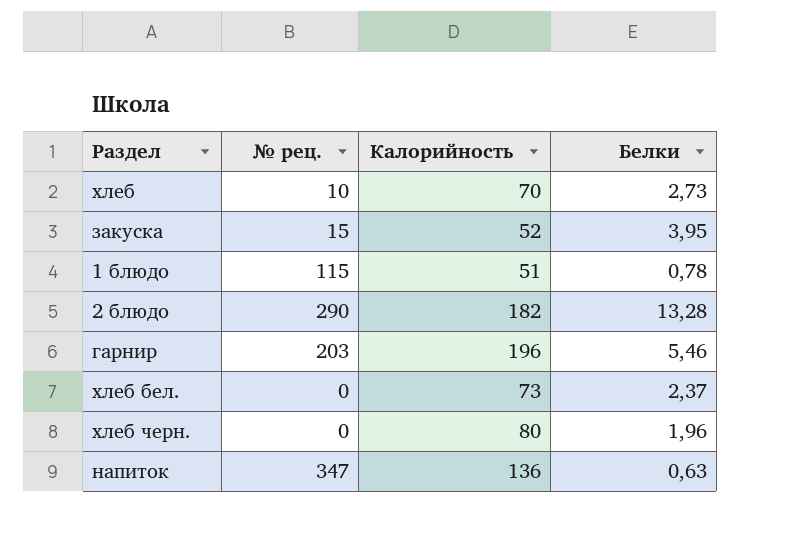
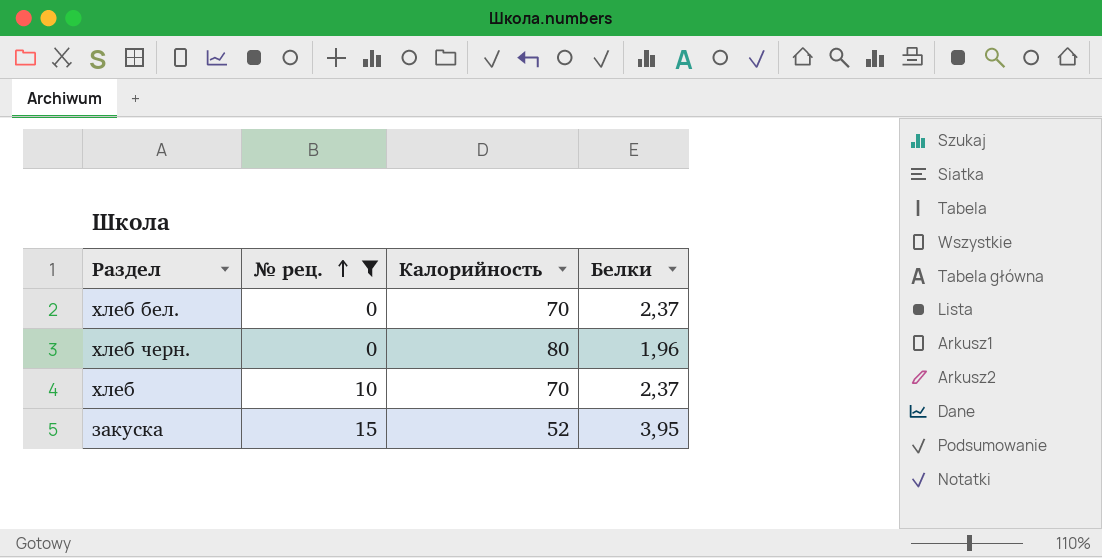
filter: none -> № рец. <= 15
row order: none -> № рец. ascending
хлеб бел. | Калорийность: 73 -> 70
хлеб | Белки: 2,73 -> 2,37

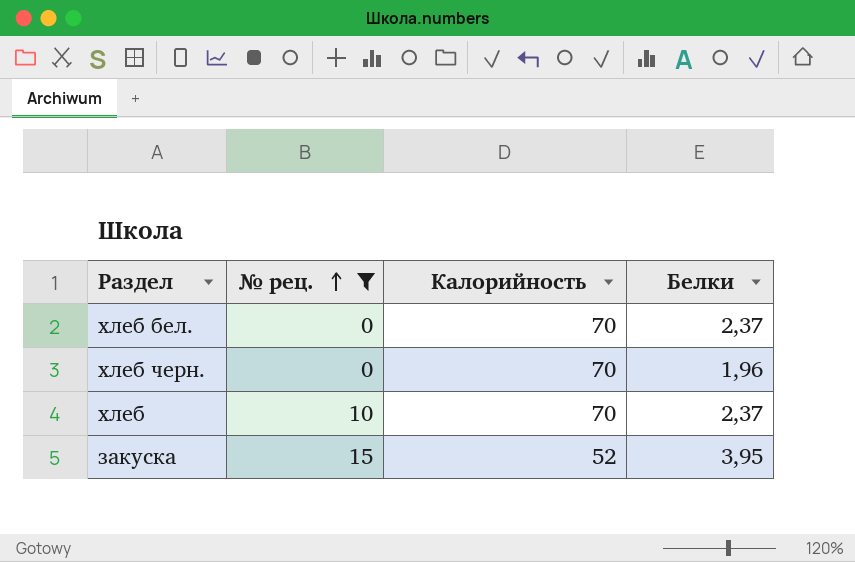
хлеб черн. | Калорийность: 80 -> 70

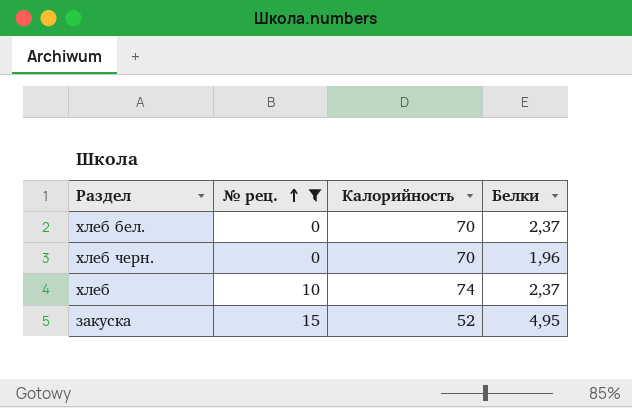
хлеб | Калорийность: 70 -> 74
закуска | Белки: 3,95 -> 4,95

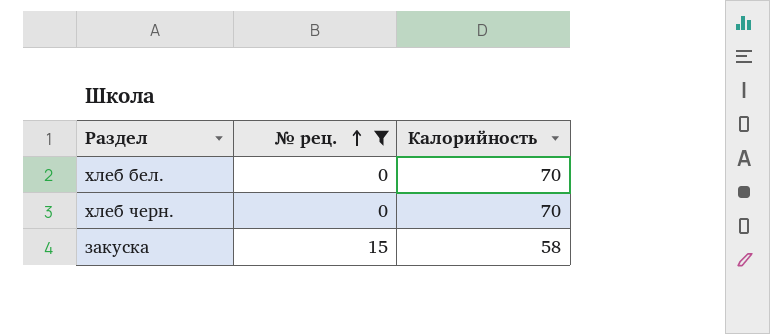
column Белки | position: 4 -> none
row хлеб: 10 | 74 | 2,37 -> none
закуска | Калорийность: 52 -> 58

